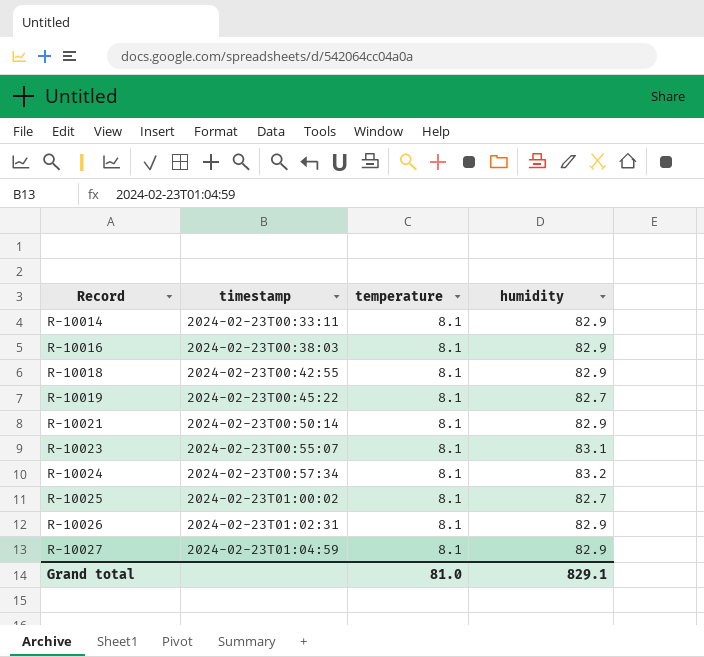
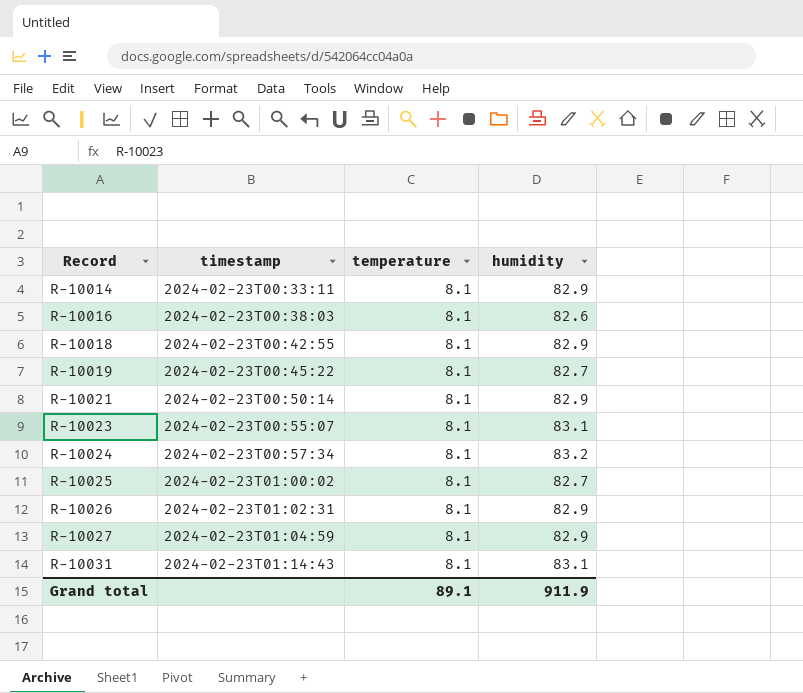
R-10016 | humidity: 82.9 -> 82.6
row R-10031: none -> 2024-02-23T01:14:43 | 8.1 | 83.1
Grand total | temperature: 81.0 -> 89.1
Grand total | humidity: 829.1 -> 911.9

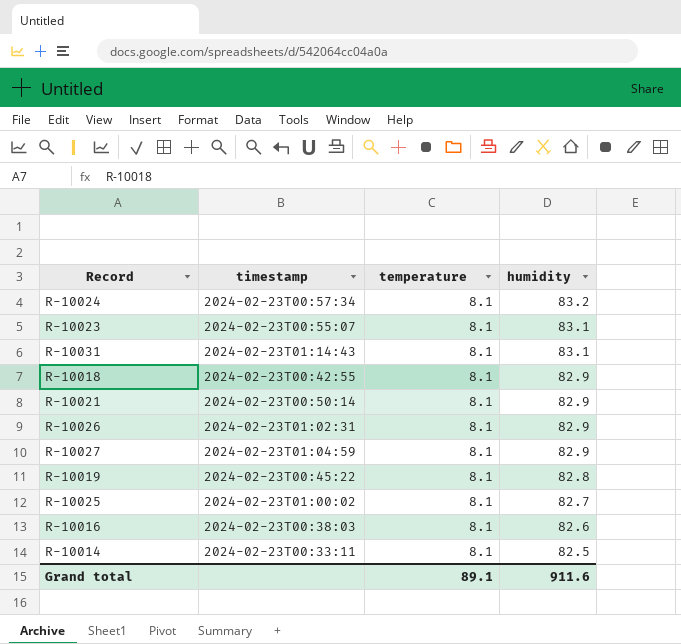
row order: Record ascending -> humidity descending
R-10019 | humidity: 82.7 -> 82.8
R-10014 | humidity: 82.9 -> 82.5
Grand total | humidity: 911.9 -> 911.6

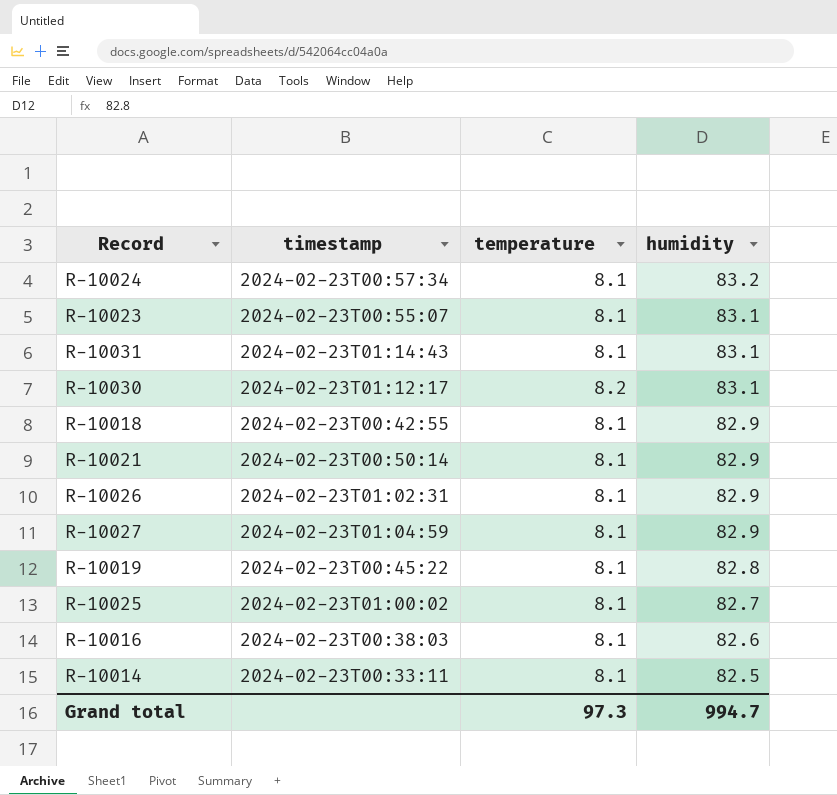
row R-10030: none -> 2024-02-23T01:12:17 | 8.2 | 83.1
Grand total | temperature: 89.1 -> 97.3
Grand total | humidity: 911.6 -> 994.7

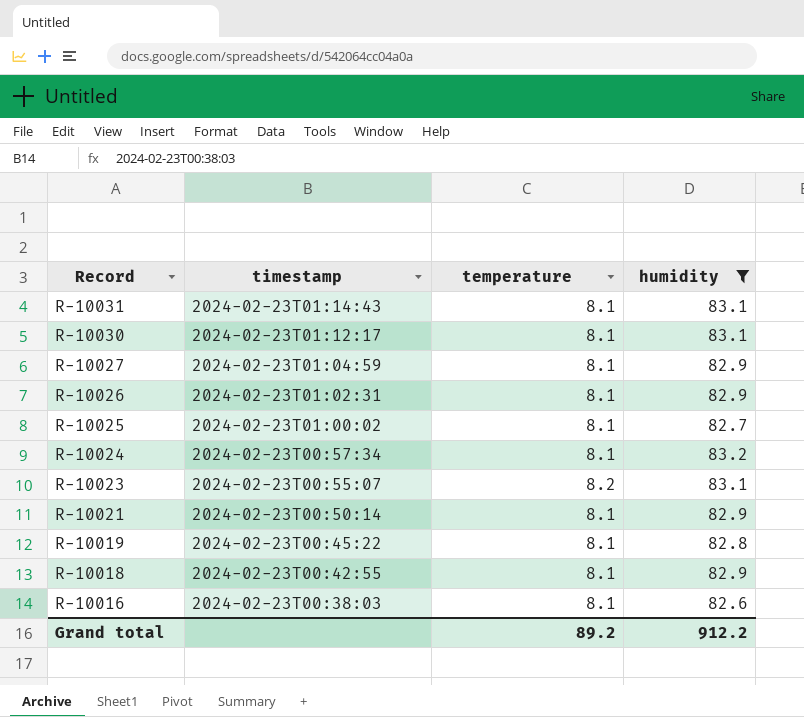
filter: none -> humidity != 82.5
row order: humidity descending -> Record descending
R-10030 | temperature: 8.2 -> 8.1
R-10023 | temperature: 8.1 -> 8.2
Grand total | temperature: 97.3 -> 89.2
Grand total | humidity: 994.7 -> 912.2

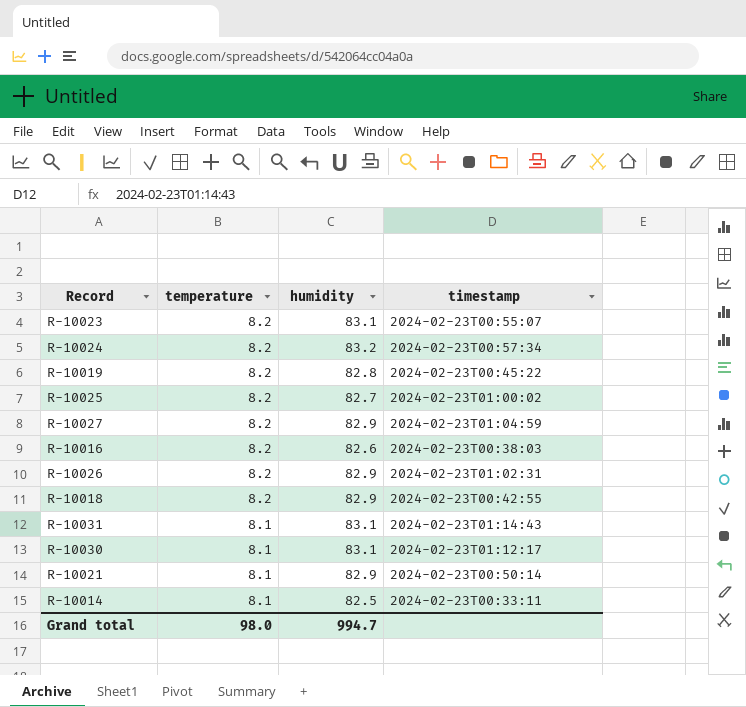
filter: humidity != 82.5 -> none
row order: Record descending -> temperature descending
column timestamp | position: 2 -> 4
R-10024 | temperature: 8.1 -> 8.2
R-10019 | temperature: 8.1 -> 8.2
R-10025 | temperature: 8.1 -> 8.2
R-10027 | temperature: 8.1 -> 8.2
R-10016 | temperature: 8.1 -> 8.2
R-10026 | temperature: 8.1 -> 8.2
R-10018 | temperature: 8.1 -> 8.2
Grand total | temperature: 89.2 -> 98.0
Grand total | humidity: 912.2 -> 994.7

